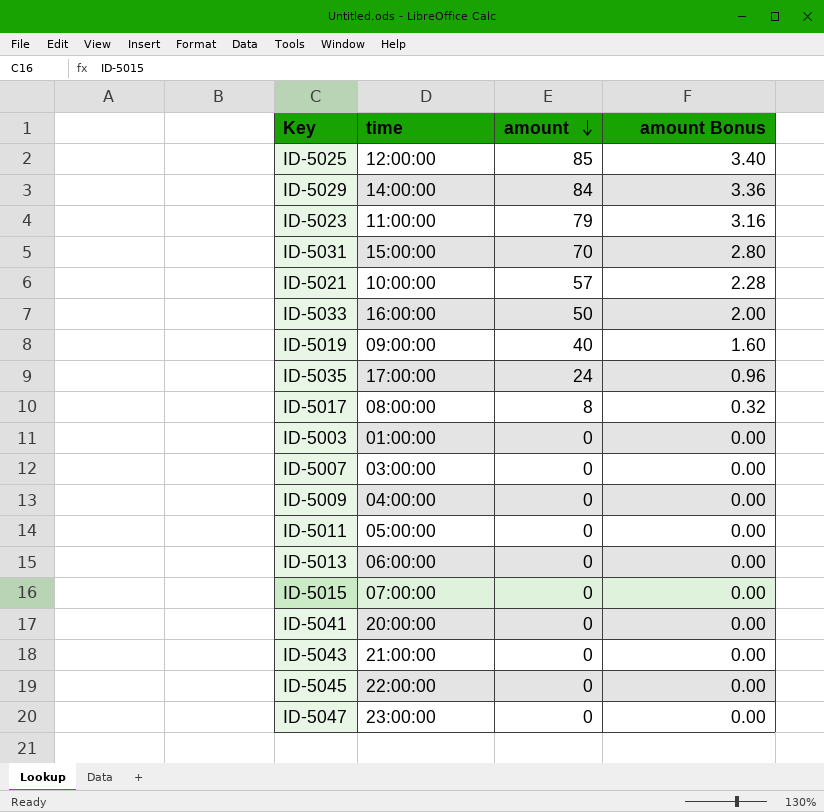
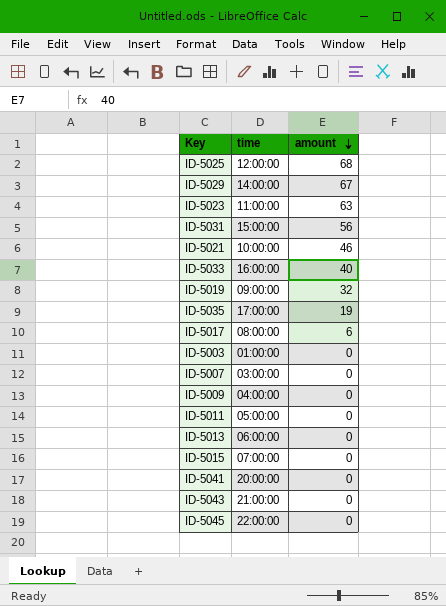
column amount Bonus | formula: [amount] * 0.04 -> none
row ID-5047: 23:00:00 | 0 | 0.00 -> none
ID-5025 | amount: 85 -> 68
ID-5029 | amount: 84 -> 67
ID-5023 | amount: 79 -> 63
ID-5031 | amount: 70 -> 56
ID-5021 | amount: 57 -> 46
ID-5033 | amount: 50 -> 40
ID-5019 | amount: 40 -> 32
ID-5035 | amount: 24 -> 19
ID-5017 | amount: 8 -> 6

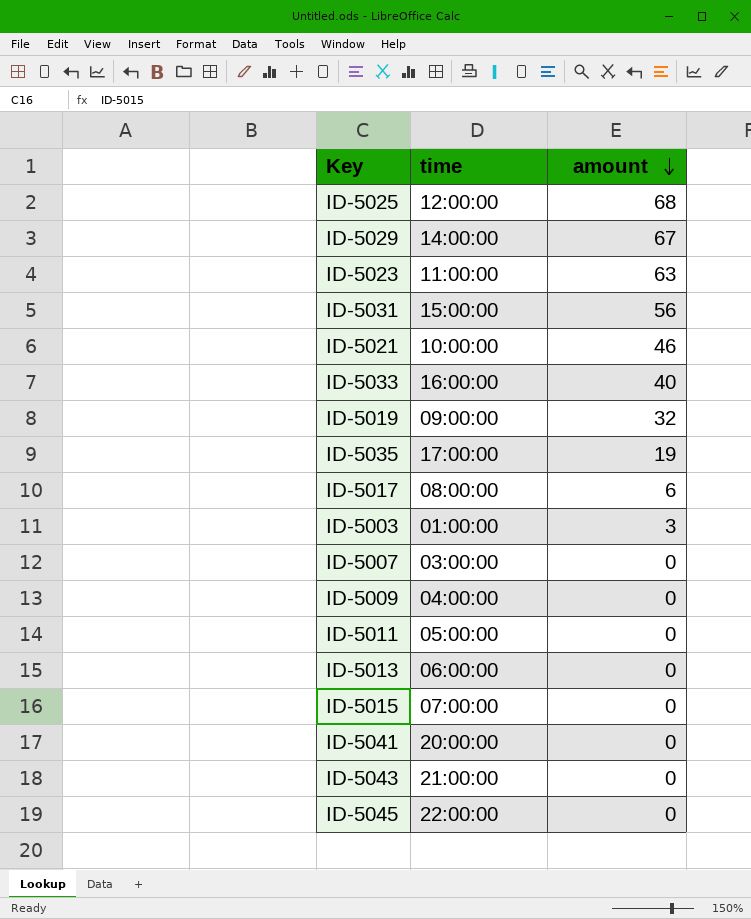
ID-5003 | amount: 0 -> 3

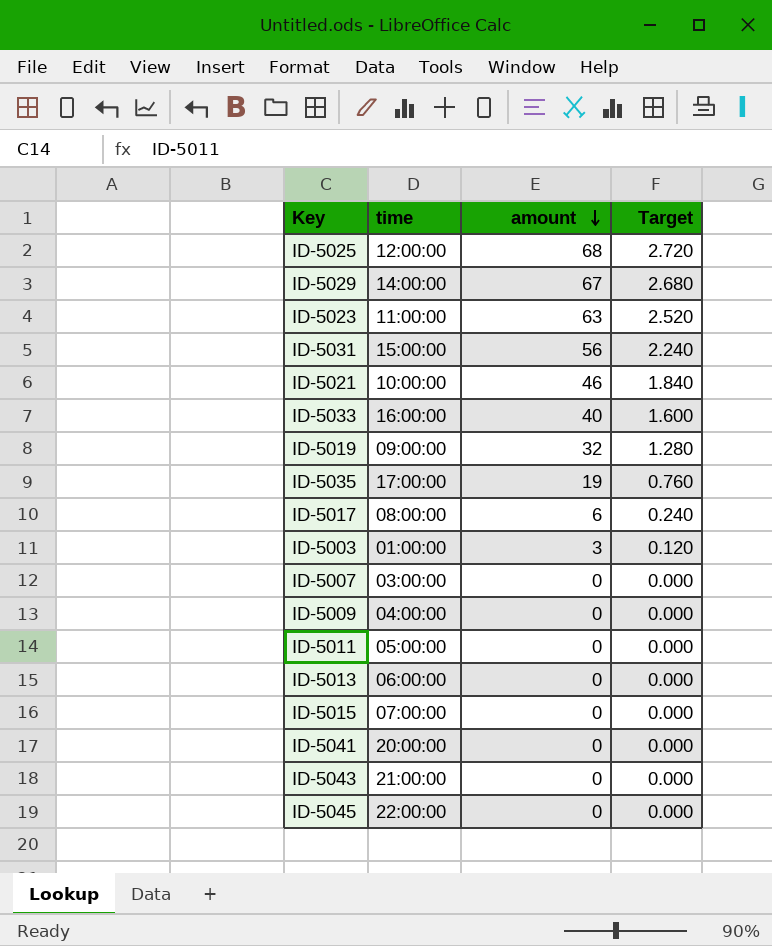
column Target | formula: none -> [amount] * 0.04

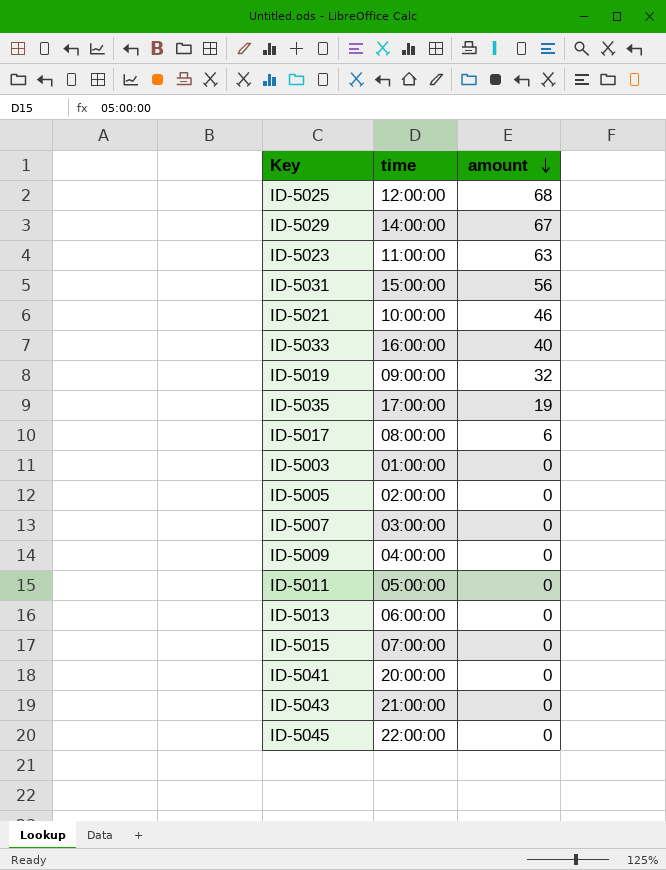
column Target | formula: [amount] * 0.04 -> none
ID-5003 | amount: 3 -> 0
row ID-5005: none -> 02:00:00 | 0

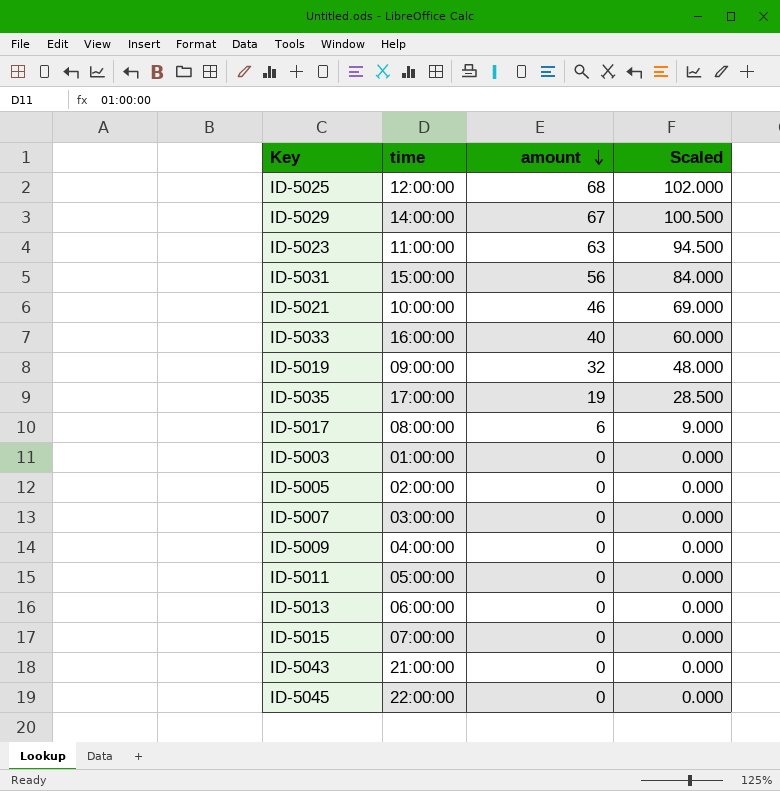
column Scaled | formula: none -> [amount] * 1.5
row ID-5041: 20:00:00 | 0 -> none

